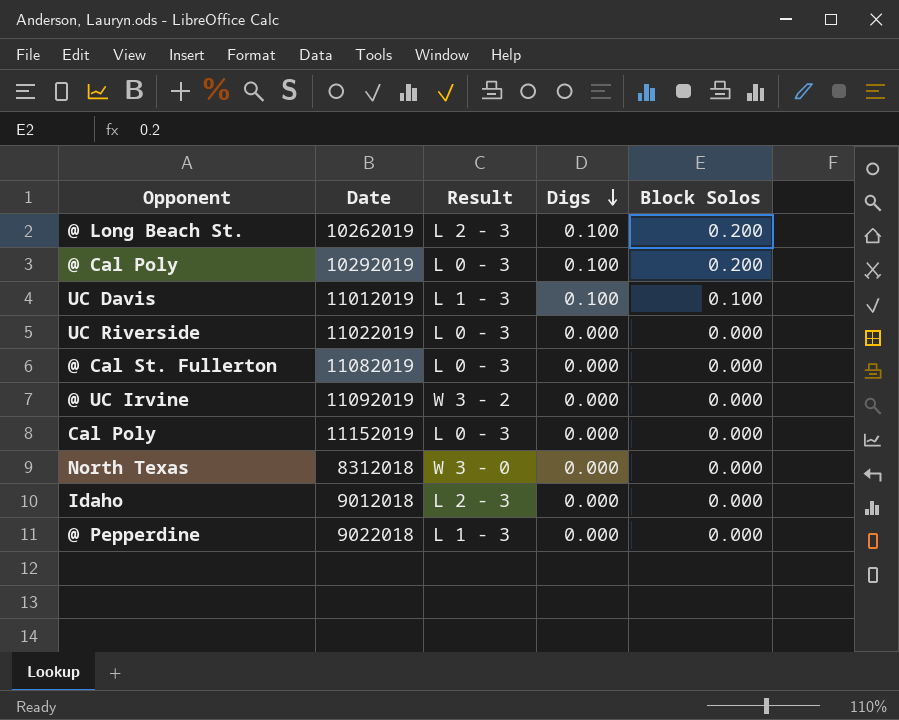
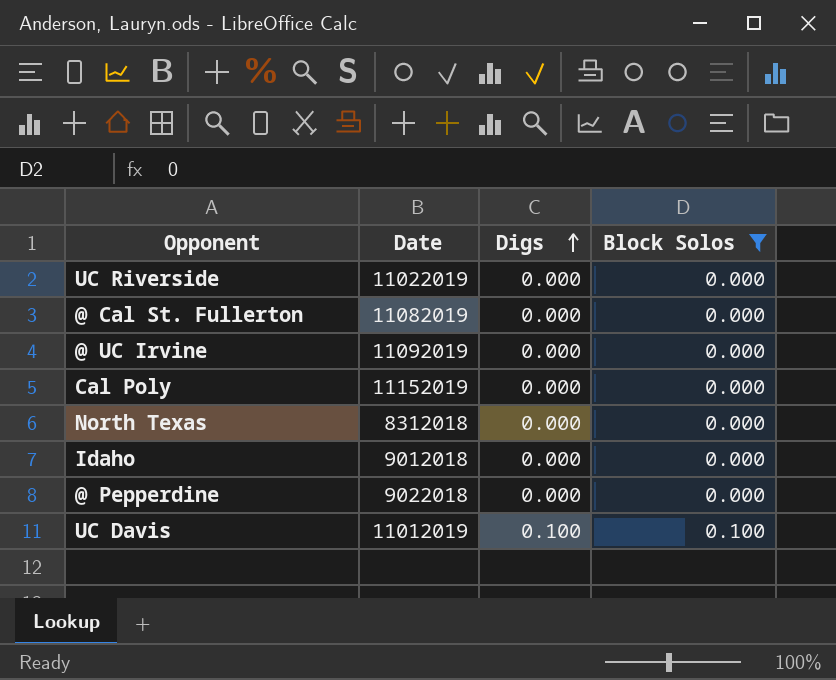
filter: none -> Block Solos != 0.200
row order: Digs descending -> Digs ascending
column Result | position: 3 -> none

